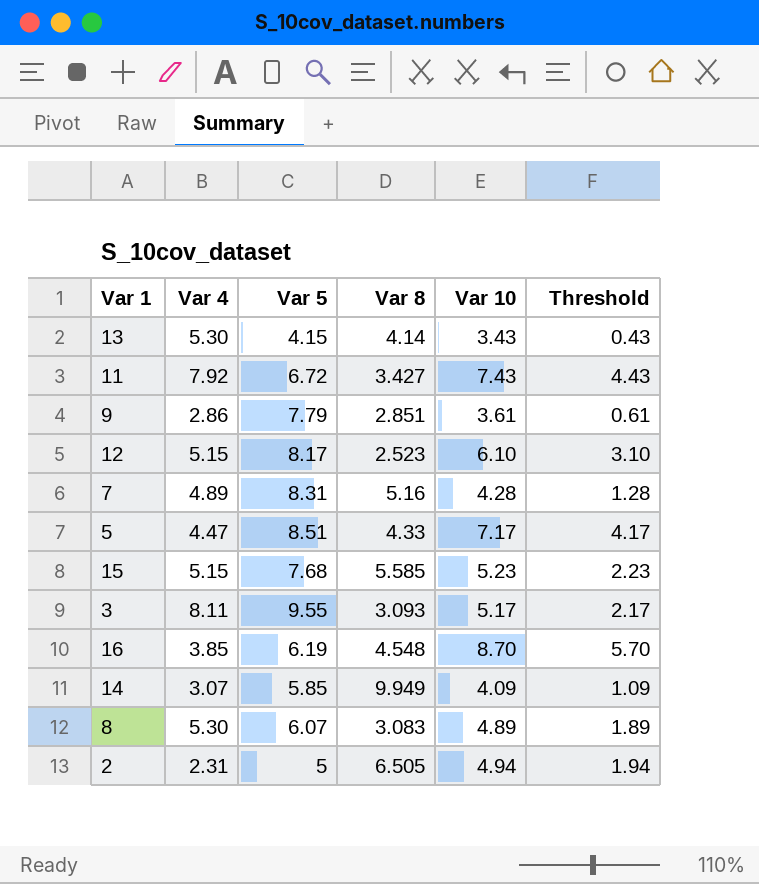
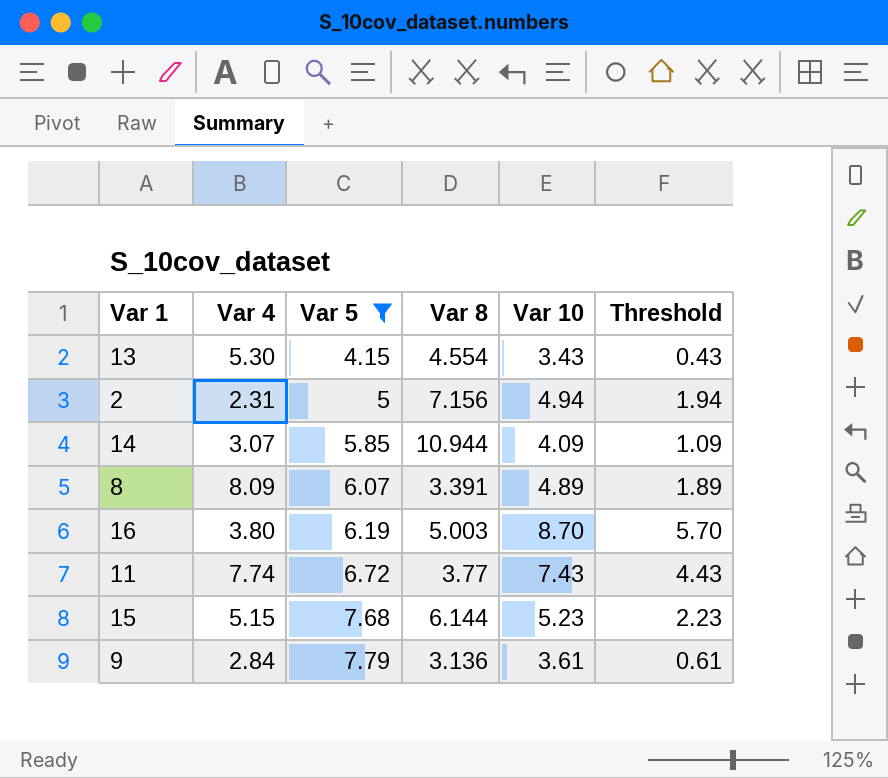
filter: none -> Var 5 <= 7.79
row order: none -> Var 5 ascending
13 | Var 8: 4.14 -> 4.554
2 | Var 8: 6.505 -> 7.156
14 | Var 8: 9.949 -> 10.944
8 | Var 4: 5.30 -> 8.09
8 | Var 8: 3.083 -> 3.391
16 | Var 4: 3.85 -> 3.80
16 | Var 8: 4.548 -> 5.003
11 | Var 4: 7.92 -> 7.74
11 | Var 8: 3.427 -> 3.77
15 | Var 8: 5.585 -> 6.144
9 | Var 4: 2.86 -> 2.84
9 | Var 8: 2.851 -> 3.136

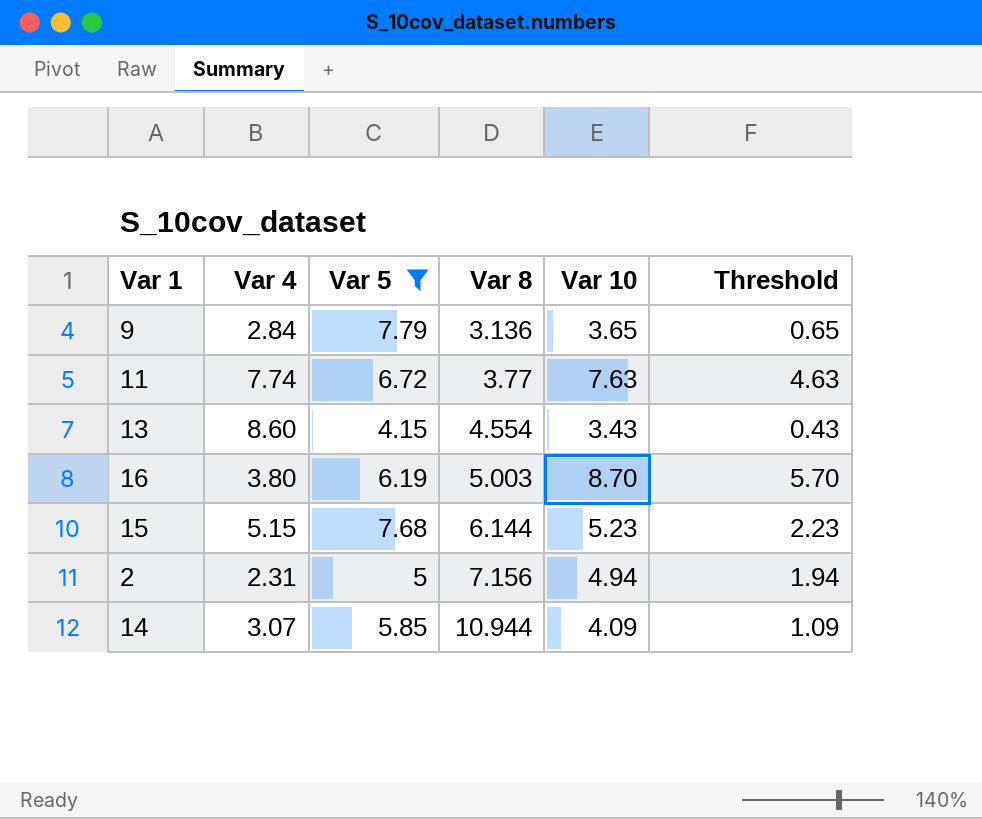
row order: Var 5 ascending -> Var 8 ascending
row 8: 8.09 | 6.07 | 3.391 | 4.89 | 1.89 -> none
9 | Var 10: 3.61 -> 3.65
9 | Threshold: 0.61 -> 0.65
11 | Var 10: 7.43 -> 7.63
11 | Threshold: 4.43 -> 4.63
13 | Var 4: 5.30 -> 8.60

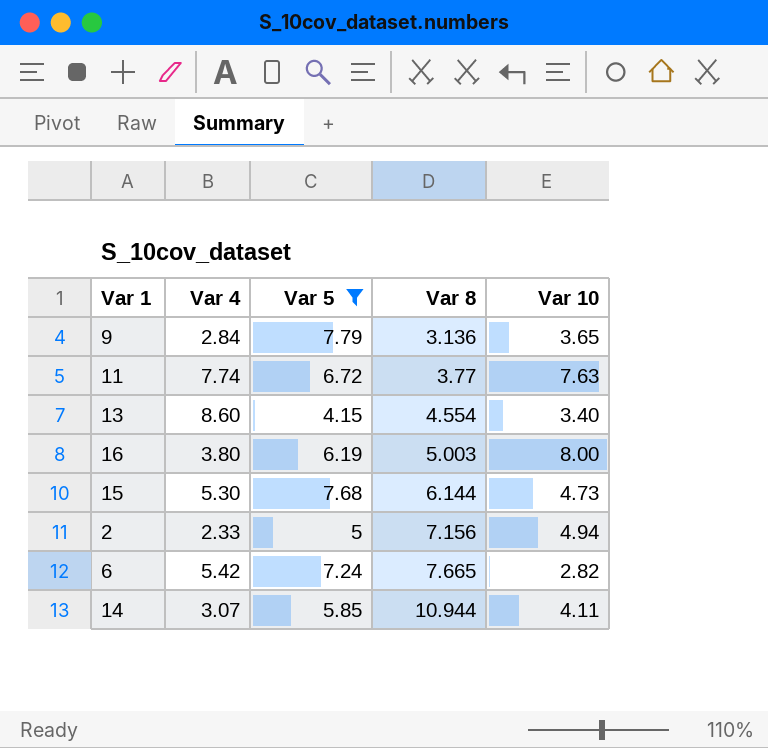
column Threshold | formula: [Var 10] - 3 -> none
13 | Var 10: 3.43 -> 3.40
16 | Var 10: 8.70 -> 8.00
15 | Var 4: 5.15 -> 5.30
15 | Var 10: 5.23 -> 4.73
2 | Var 4: 2.31 -> 2.33
row 6: none -> 5.42 | 7.24 | 7.665 | 2.82
14 | Var 10: 4.09 -> 4.11

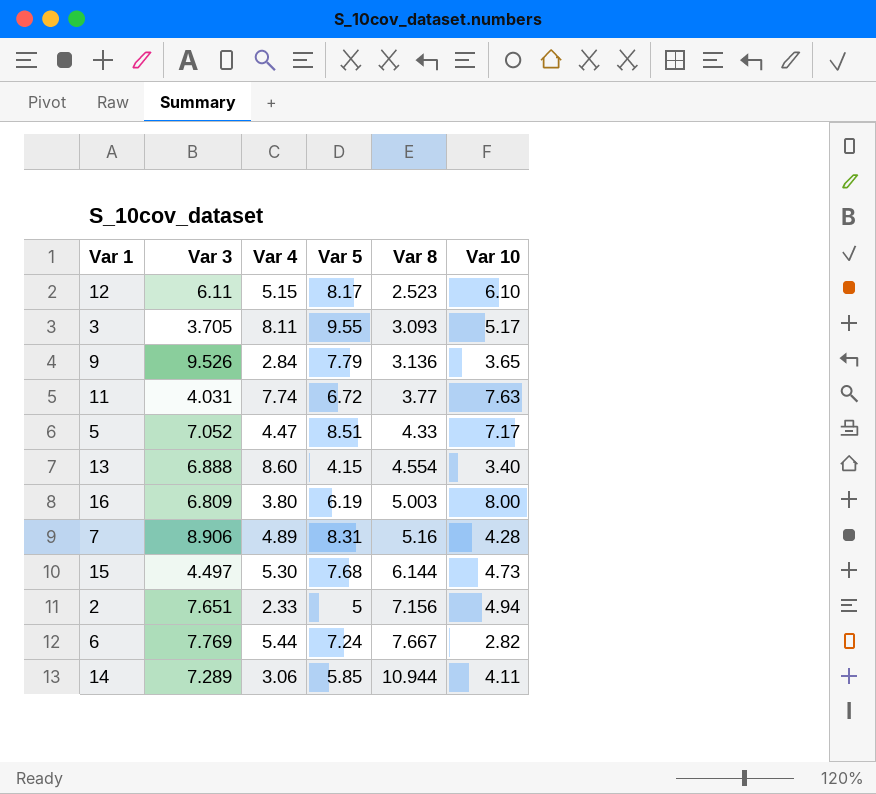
filter: Var 5 <= 7.79 -> none
column Var 3 | position: none -> 2
6 | Var 4: 5.42 -> 5.44
6 | Var 8: 7.665 -> 7.667
14 | Var 4: 3.07 -> 3.06

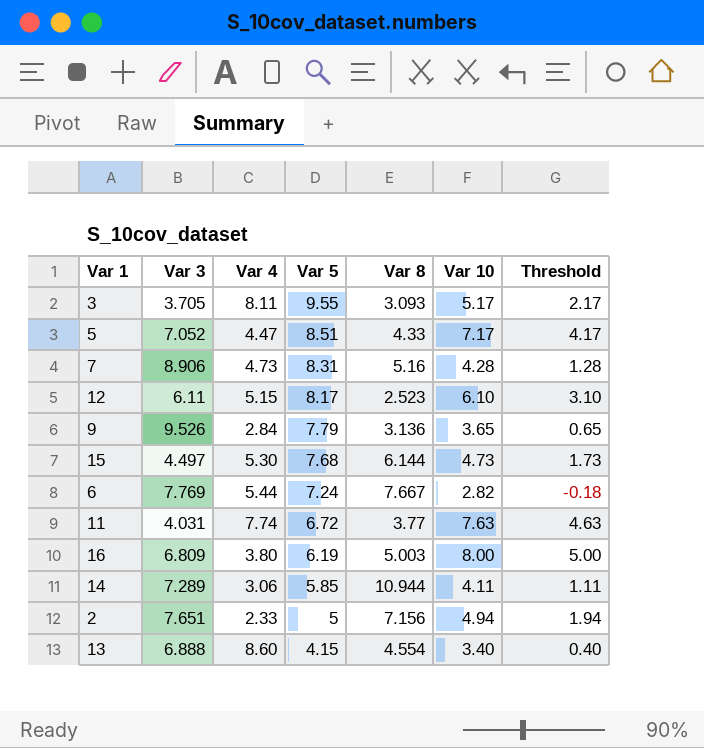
row order: Var 8 ascending -> Var 5 descending
column Threshold | formula: none -> [Var 10] - 3
7 | Var 4: 4.89 -> 4.73

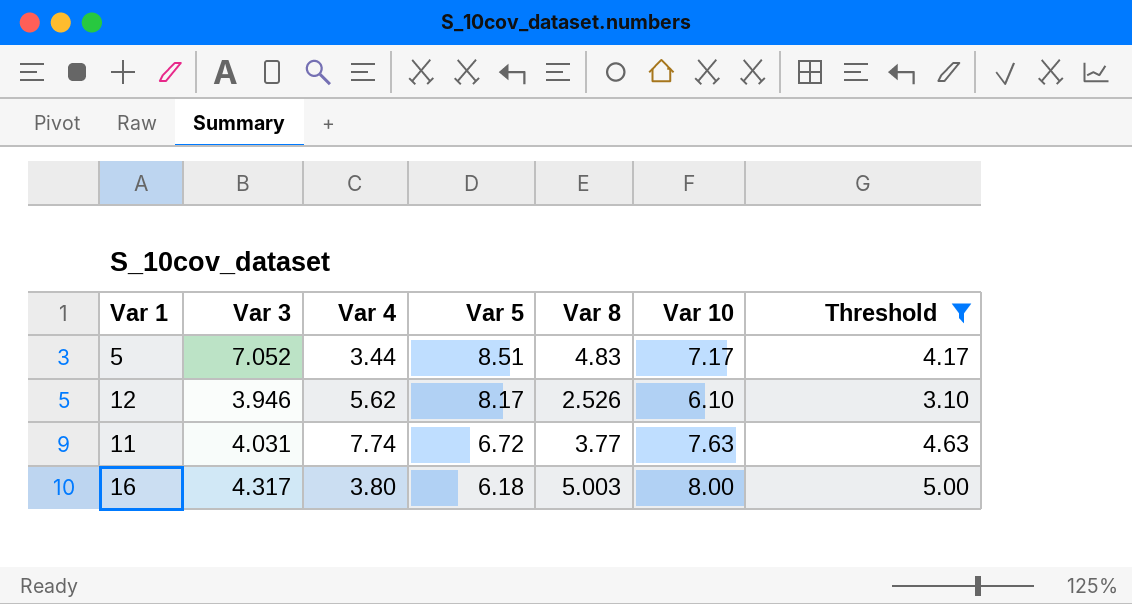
filter: none -> Threshold >= 3.10
5 | Var 4: 4.47 -> 3.44
5 | Var 8: 4.33 -> 4.83
12 | Var 3: 6.11 -> 3.946
12 | Var 4: 5.15 -> 5.62
12 | Var 8: 2.523 -> 2.526
16 | Var 3: 6.809 -> 4.317
16 | Var 5: 6.19 -> 6.18

